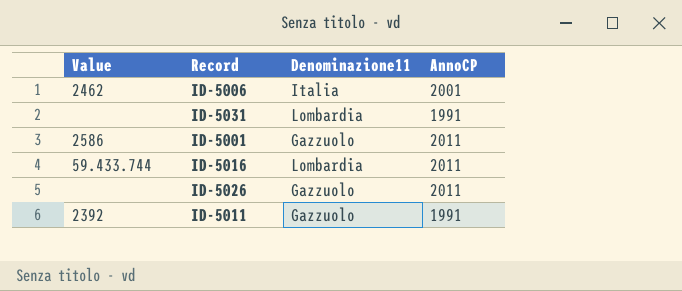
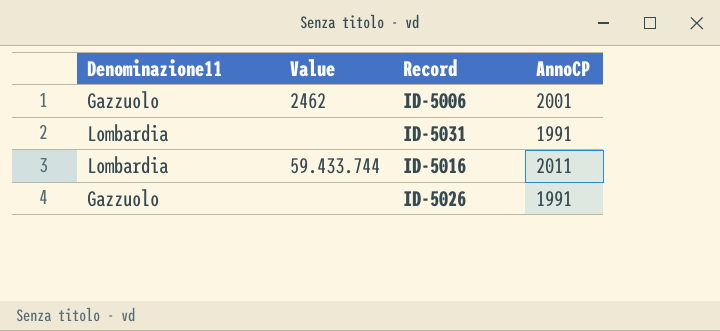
column Denominazione11 | position: 3 -> 1
row ID-5001: 2586 | Gazzuolo | 2011 -> none
row ID-5011: 2392 | Gazzuolo | 1991 -> none
ID-5006 | Denominazione11: Italia -> Gazzuolo
ID-5026 | AnnoCP: 2011 -> 1991

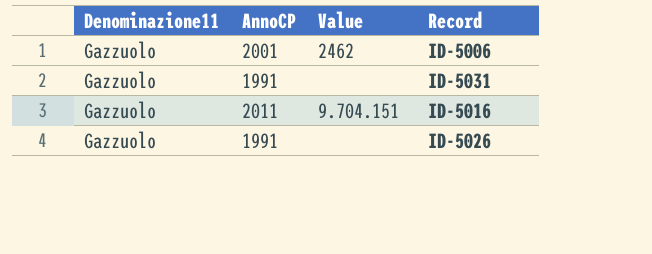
column AnnoCP | position: 4 -> 2
ID-5031 | Denominazione11: Lombardia -> Gazzuolo
ID-5016 | Denominazione11: Lombardia -> Gazzuolo
ID-5016 | Value: 59.433.744 -> 9.704.151

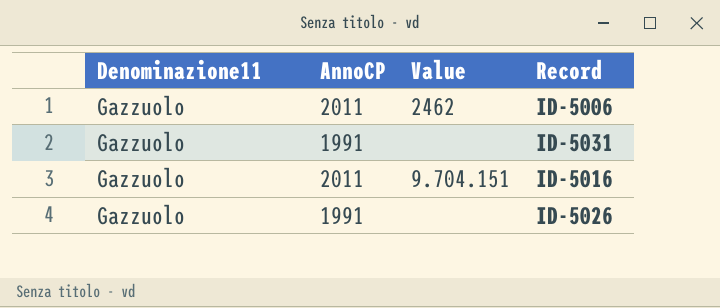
ID-5006 | AnnoCP: 2001 -> 2011

